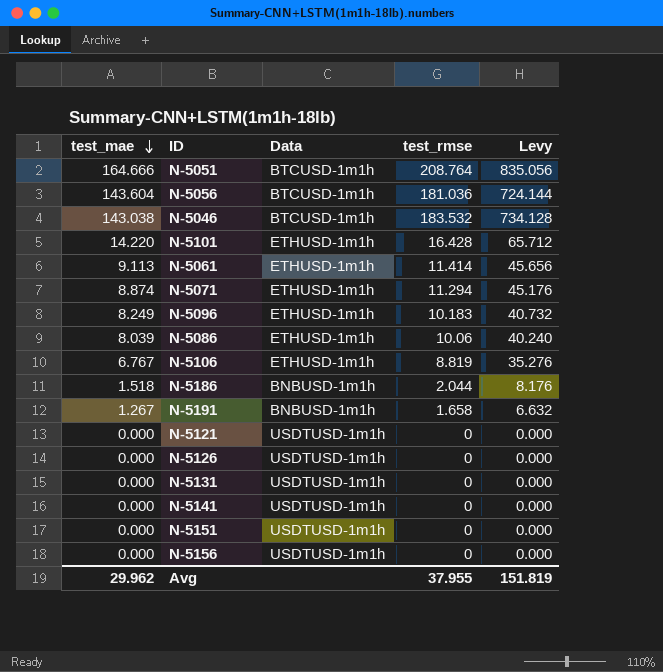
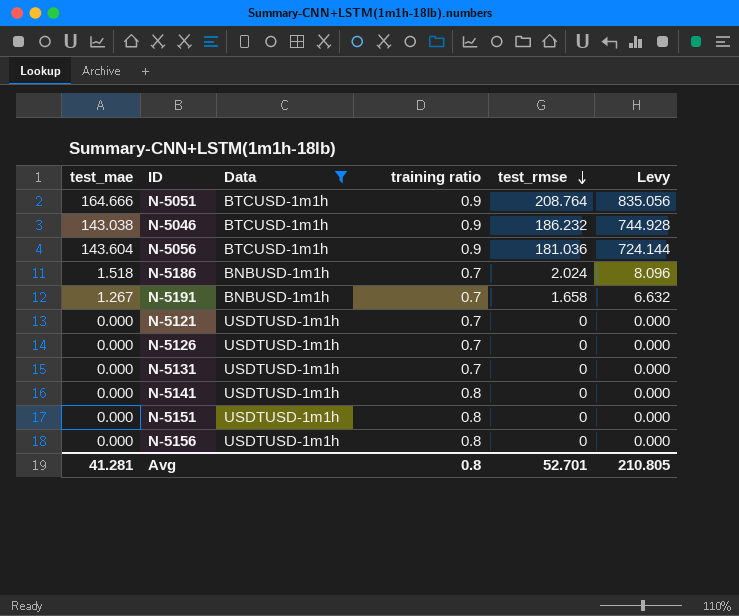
filter: none -> Data != ETHUSD-1m1h
row order: test_mae descending -> test_rmse descending
column training ratio | position: none -> 4
N-5046 | test_rmse: 183.532 -> 186.232
N-5046 | Levy: 734.128 -> 744.928
N-5186 | test_rmse: 2.044 -> 2.024
N-5186 | Levy: 8.176 -> 8.096
Avg | test_mae: 29.962 -> 41.281
Avg | test_rmse: 37.955 -> 52.701
Avg | Levy: 151.819 -> 210.805

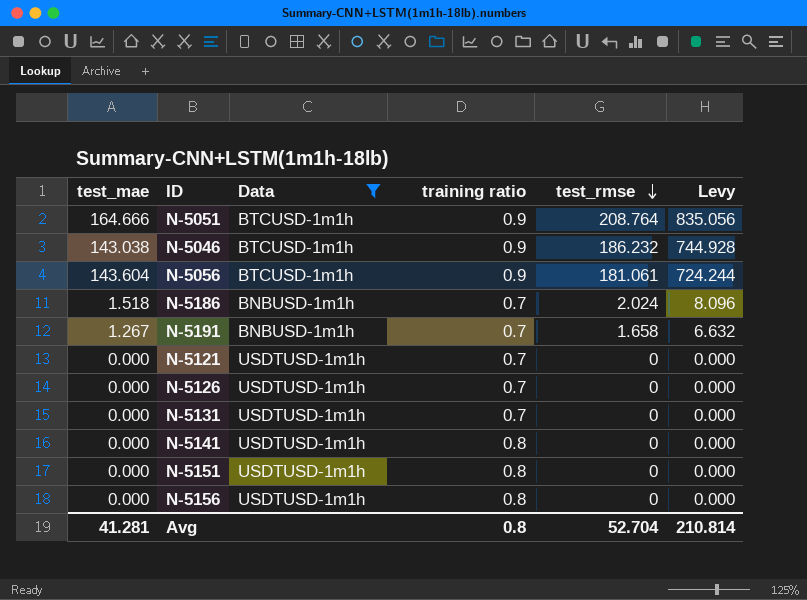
N-5056 | test_rmse: 181.036 -> 181.061
N-5056 | Levy: 724.144 -> 724.244
Avg | test_rmse: 52.701 -> 52.704
Avg | Levy: 210.805 -> 210.814

